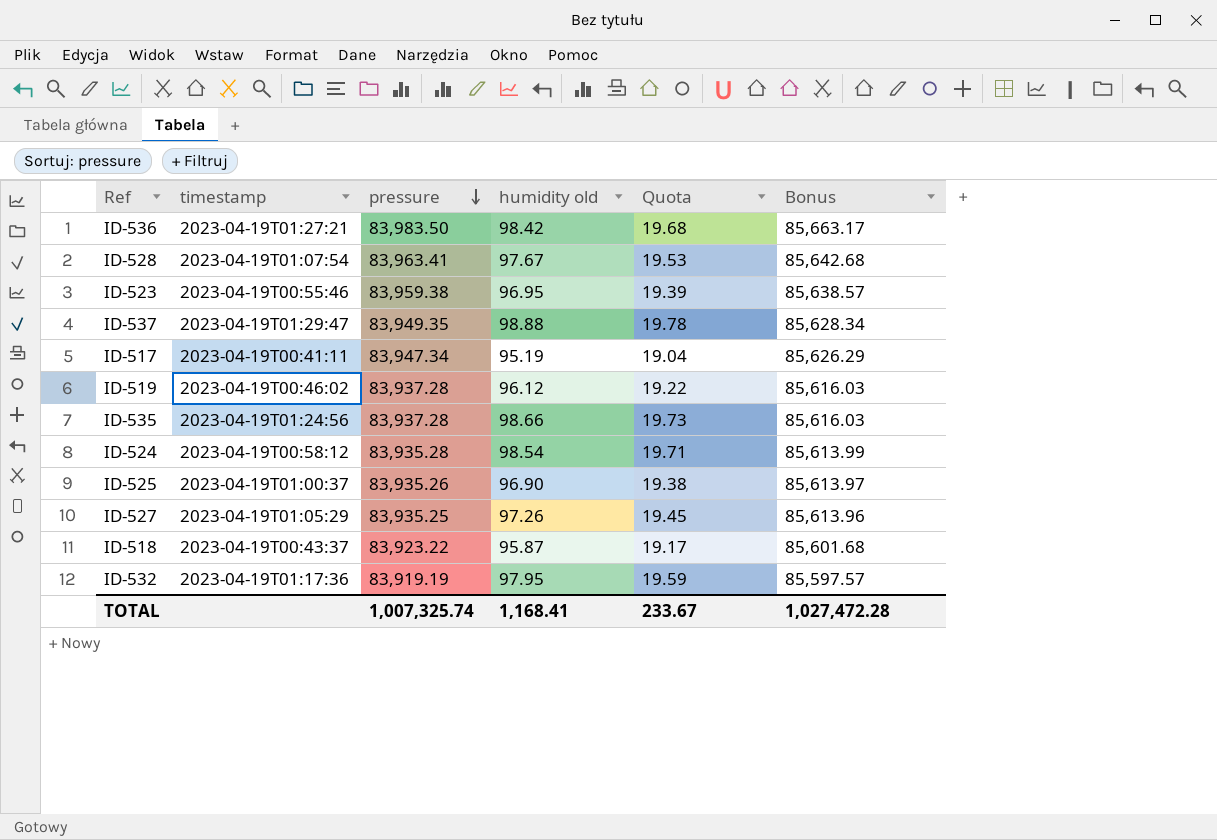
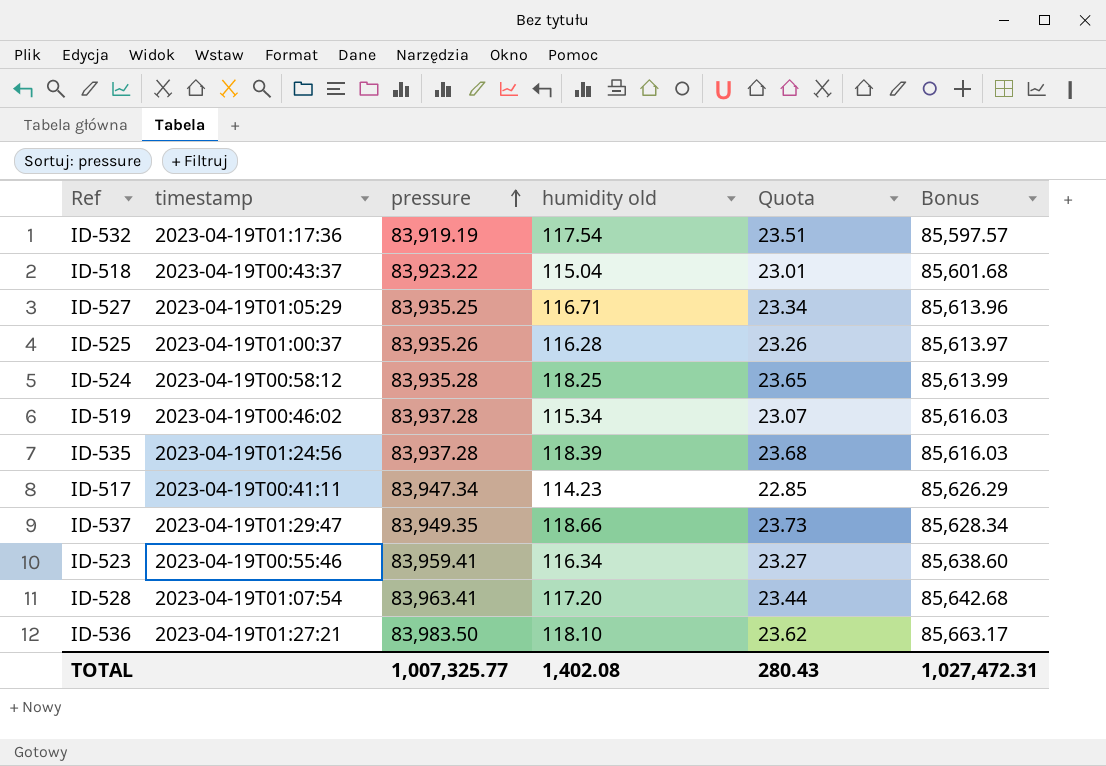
row order: pressure descending -> pressure ascending
ID-532 | humidity old: 97.95 -> 117.54
ID-532 | Quota: 19.59 -> 23.51
ID-518 | humidity old: 95.87 -> 115.04
ID-518 | Quota: 19.17 -> 23.01
ID-527 | humidity old: 97.26 -> 116.71
ID-527 | Quota: 19.45 -> 23.34
ID-525 | humidity old: 96.90 -> 116.28
ID-525 | Quota: 19.38 -> 23.26
ID-524 | humidity old: 98.54 -> 118.25
ID-524 | Quota: 19.71 -> 23.65
ID-519 | humidity old: 96.12 -> 115.34
ID-519 | Quota: 19.22 -> 23.07
ID-535 | humidity old: 98.66 -> 118.39
ID-535 | Quota: 19.73 -> 23.68
ID-517 | humidity old: 95.19 -> 114.23
ID-517 | Quota: 19.04 -> 22.85
ID-537 | humidity old: 98.88 -> 118.66
ID-537 | Quota: 19.78 -> 23.73
ID-523 | pressure: 83,959.38 -> 83,959.41
ID-523 | humidity old: 96.95 -> 116.34
ID-523 | Quota: 19.39 -> 23.27
ID-523 | Bonus: 85,638.57 -> 85,638.60
ID-528 | humidity old: 97.67 -> 117.20
ID-528 | Quota: 19.53 -> 23.44
ID-536 | humidity old: 98.42 -> 118.10
ID-536 | Quota: 19.68 -> 23.62
TOTAL | pressure: 1,007,325.74 -> 1,007,325.77
TOTAL | humidity old: 1,168.41 -> 1,402.08
TOTAL | Quota: 233.67 -> 280.43
TOTAL | Bonus: 1,027,472.28 -> 1,027,472.31

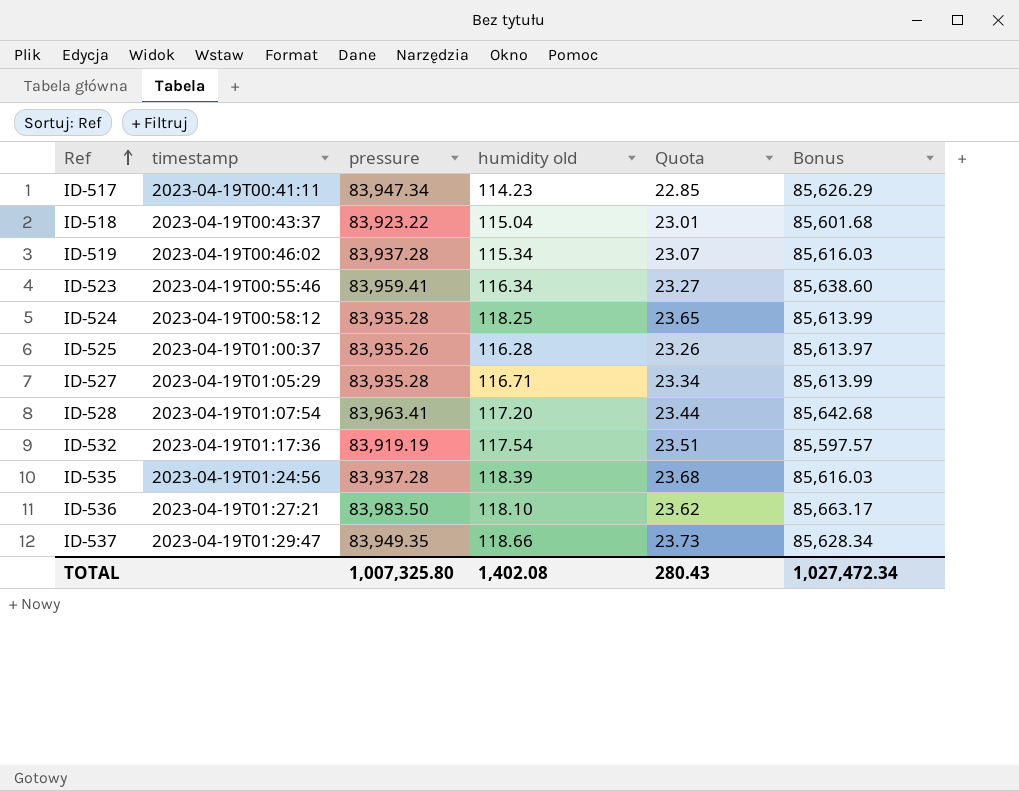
row order: pressure ascending -> Ref ascending
ID-527 | pressure: 83,935.25 -> 83,935.28
ID-527 | Bonus: 85,613.96 -> 85,613.99
TOTAL | pressure: 1,007,325.77 -> 1,007,325.80
TOTAL | Bonus: 1,027,472.31 -> 1,027,472.34

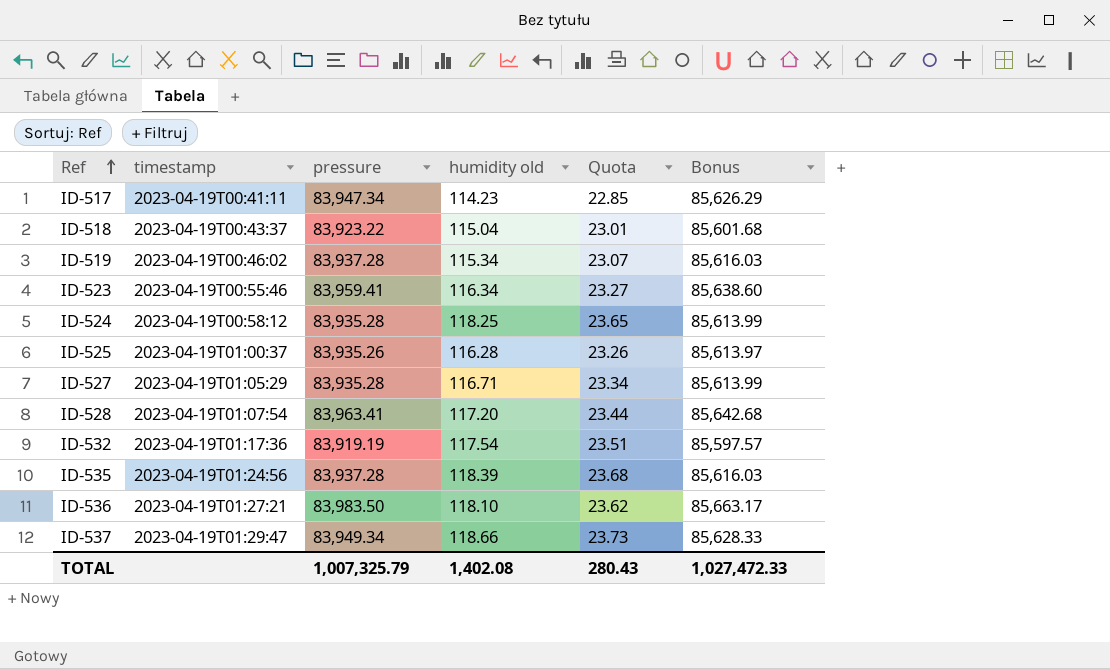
ID-537 | pressure: 83,949.35 -> 83,949.34
ID-537 | Bonus: 85,628.34 -> 85,628.33
TOTAL | pressure: 1,007,325.80 -> 1,007,325.79
TOTAL | Bonus: 1,027,472.34 -> 1,027,472.33

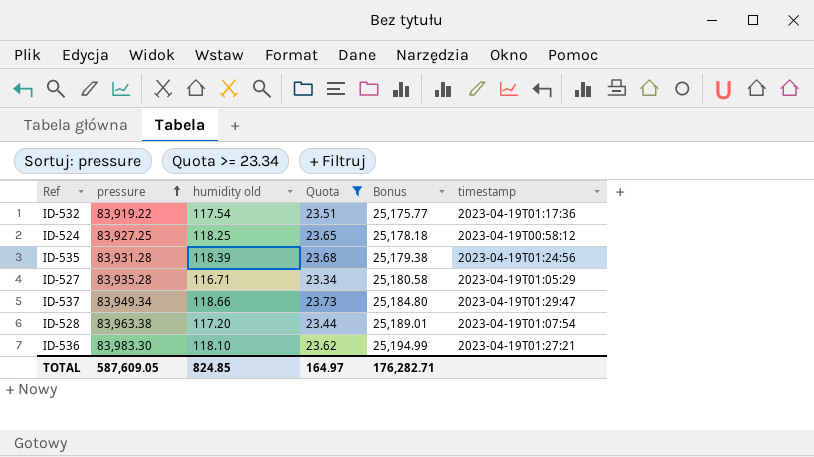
filter: none -> Quota >= 23.34
row order: Ref ascending -> pressure ascending
column Bonus | formula: [pressure] * 1.02 -> [pressure] * 0.3
column timestamp | position: 2 -> 6
ID-532 | pressure: 83,919.19 -> 83,919.22
ID-524 | pressure: 83,935.28 -> 83,927.25
ID-535 | pressure: 83,937.28 -> 83,931.28
ID-528 | pressure: 83,963.41 -> 83,963.38
ID-536 | pressure: 83,983.50 -> 83,983.30
TOTAL | pressure: 1,007,325.79 -> 587,609.05
TOTAL | humidity old: 1,402.08 -> 824.85
TOTAL | Quota: 280.43 -> 164.97
TOTAL | Bonus: 1,027,472.33 -> 176,282.71

